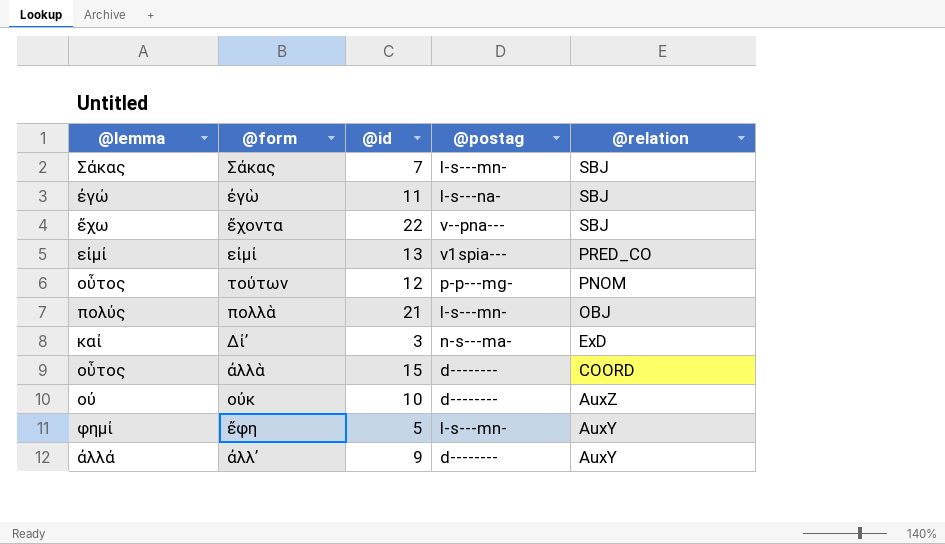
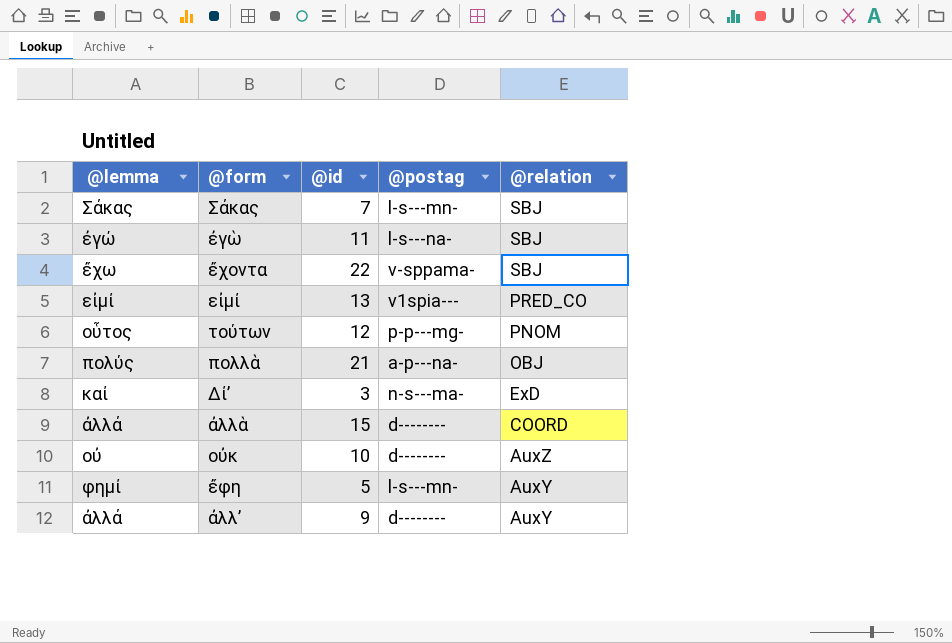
ἔχοντα | @postag: v--pna--- -> v-sppama-
πολλὰ | @postag: l-s---mn- -> a-p---na-
ἀλλὰ | @lemma: οὗτος -> ἀλλά

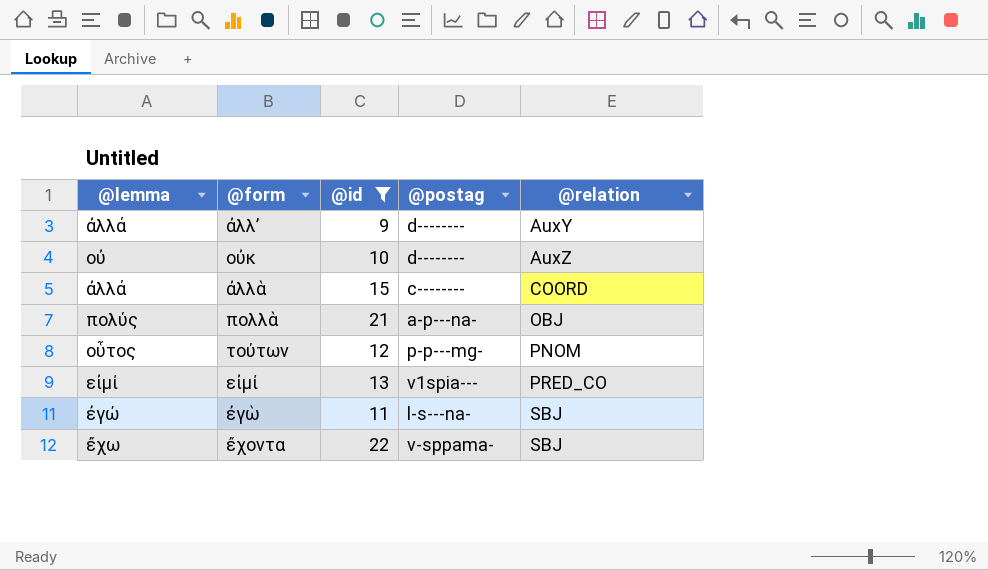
filter: none -> @id >= 9
row order: @relation descending -> @relation ascending
ἀλλὰ | @postag: d-------- -> c--------

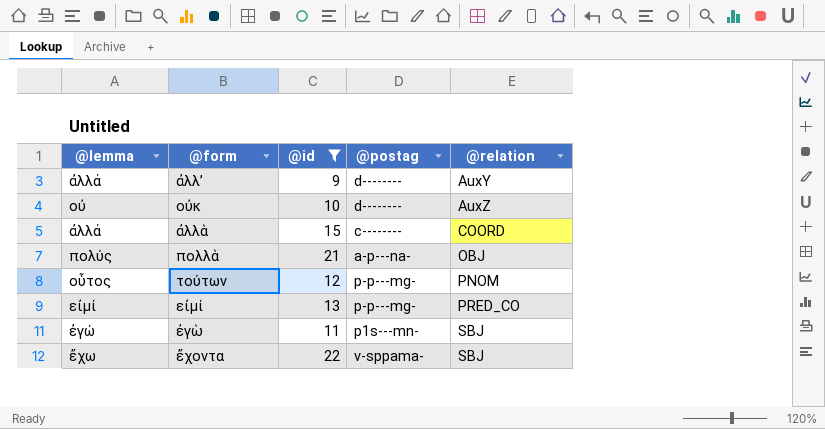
εἰμί | @postag: v1spia--- -> p-p---mg-
ἐγὼ | @postag: l-s---na- -> p1s---mn-

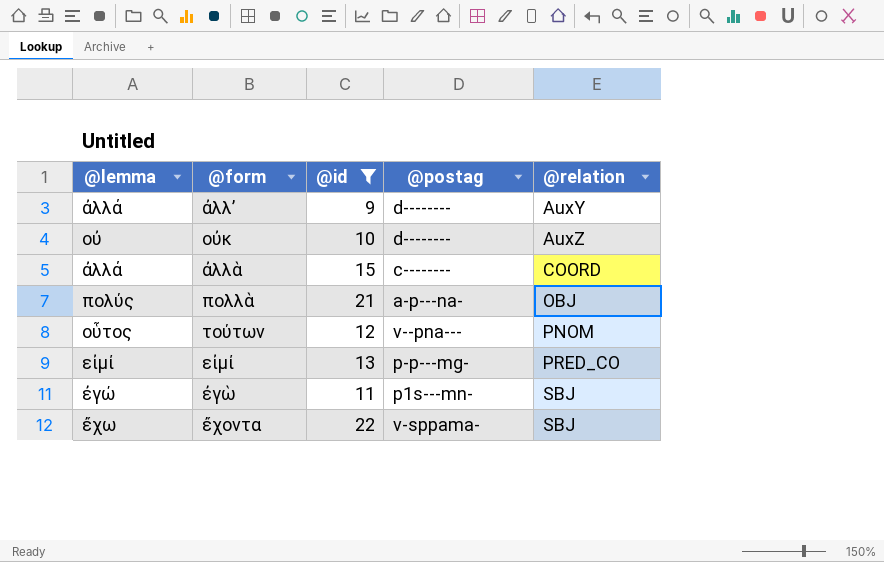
τούτων | @postag: p-p---mg- -> v--pna---

